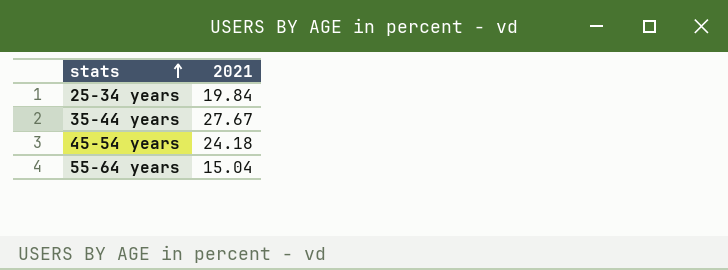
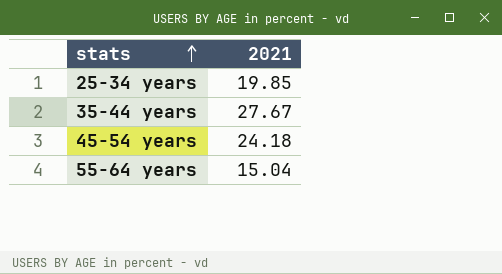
25-34 years | 2021: 19.84 -> 19.85

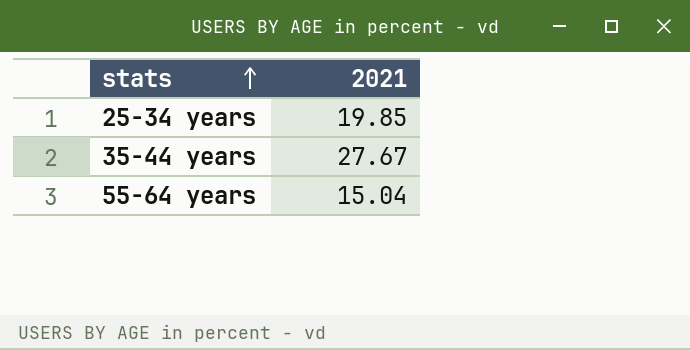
row 45-54 years: 24.18 -> none

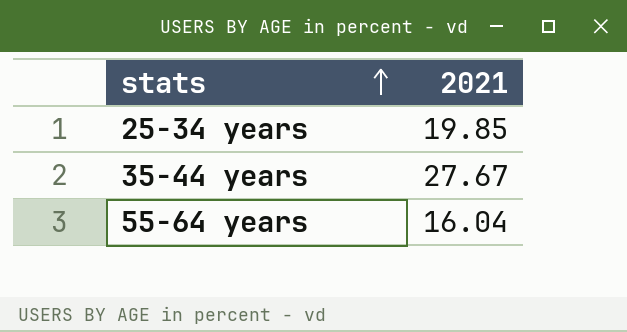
55-64 years | 2021: 15.04 -> 16.04

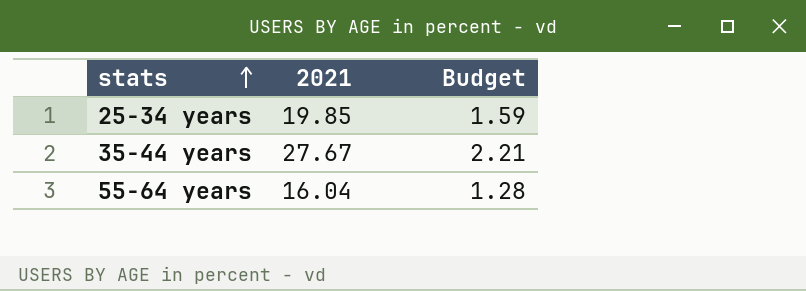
column Budget | formula: none -> [2021] * 0.08

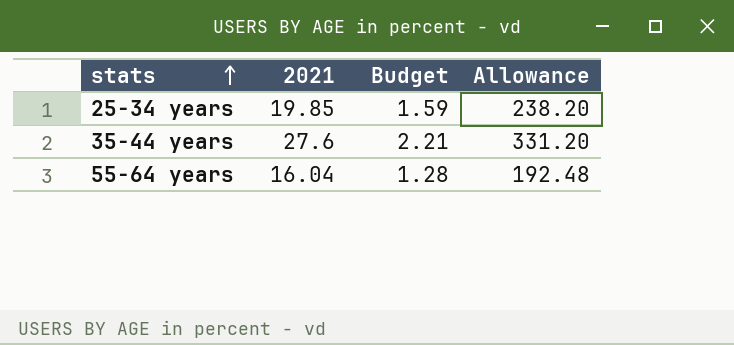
column Allowance | formula: none -> [2021] * 12
35-44 years | 2021: 27.67 -> 27.6

